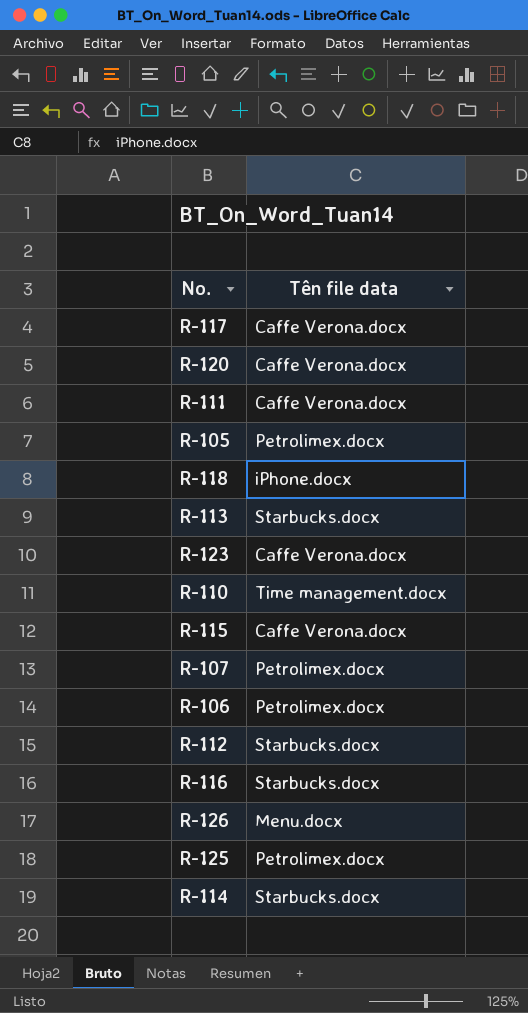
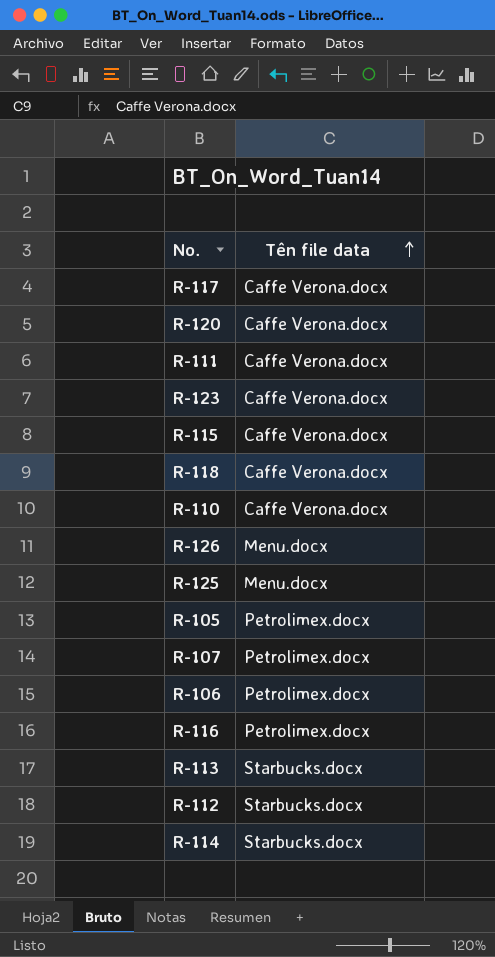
row order: none -> Tên file data ascending
R-118 | Tên file data: iPhone.docx -> Caffe Verona.docx
R-110 | Tên file data: Time management.docx -> Caffe Verona.docx
R-125 | Tên file data: Petrolimex.docx -> Menu.docx
R-116 | Tên file data: Starbucks.docx -> Petrolimex.docx

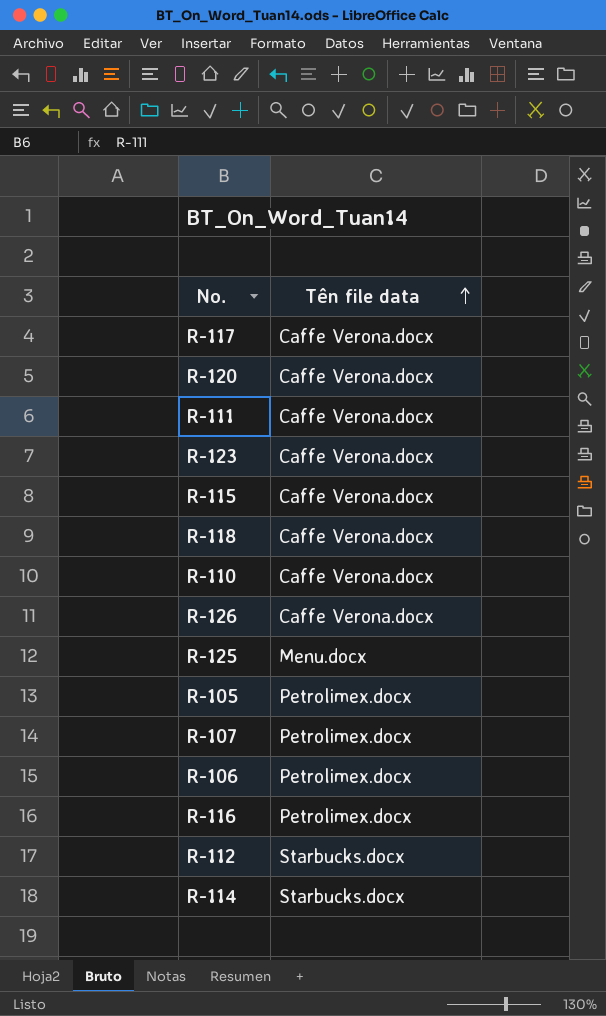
row R-113: Starbucks.docx -> none
R-126 | Tên file data: Menu.docx -> Caffe Verona.docx

